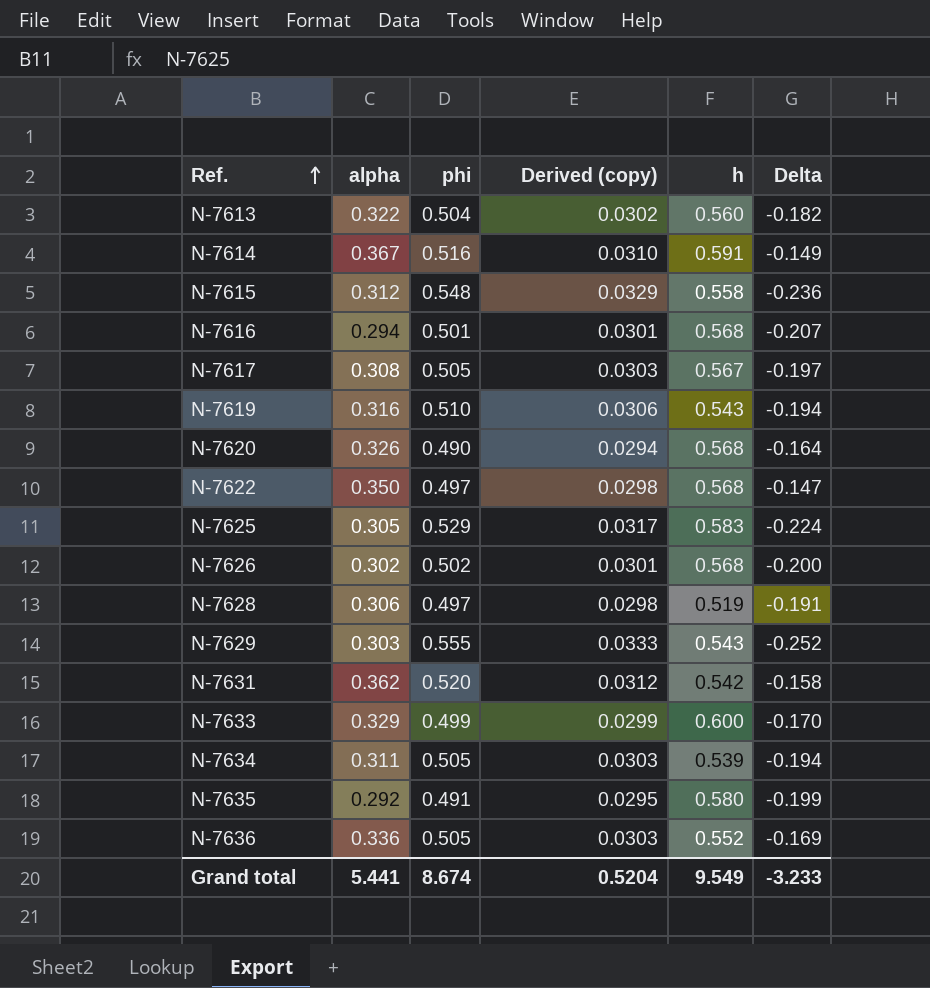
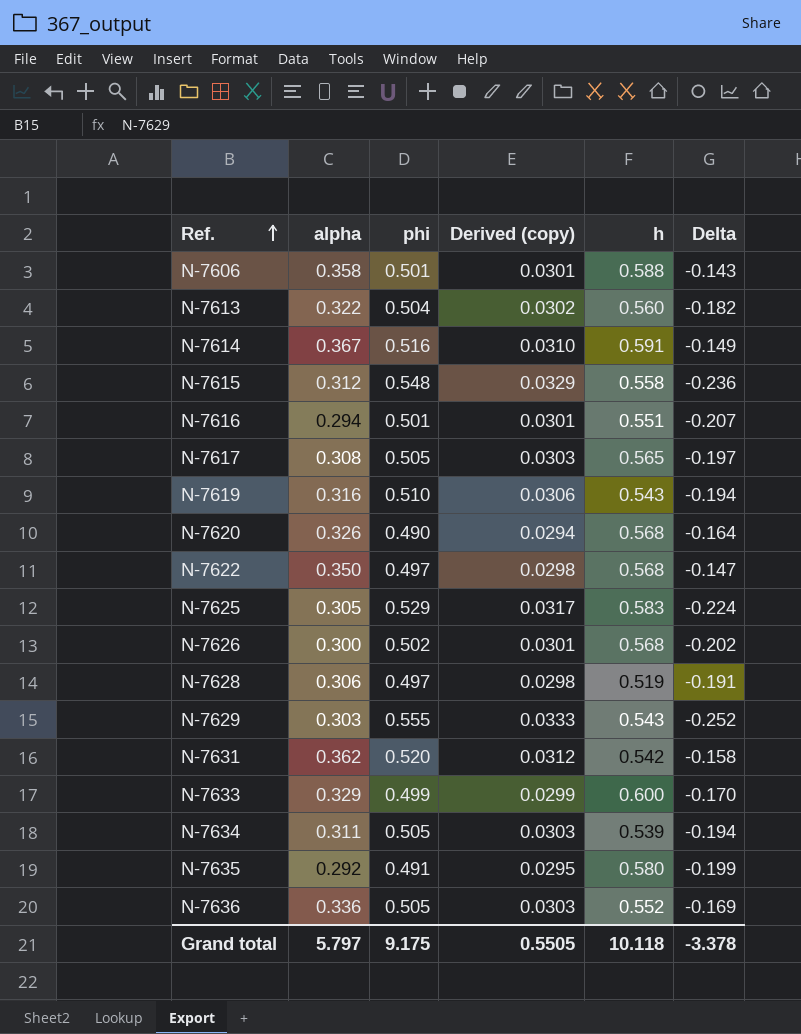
row N-7606: none -> 0.358 | 0.501 | 0.0301 | 0.588 | -0.143
N-7616 | h: 0.568 -> 0.551
N-7617 | h: 0.567 -> 0.565
N-7626 | alpha: 0.302 -> 0.300
N-7626 | Delta: -0.200 -> -0.202
Grand total | alpha: 5.441 -> 5.797
Grand total | phi: 8.674 -> 9.175
Grand total | Derived (copy): 0.5204 -> 0.5505
Grand total | h: 9.549 -> 10.118
Grand total | Delta: -3.233 -> -3.378

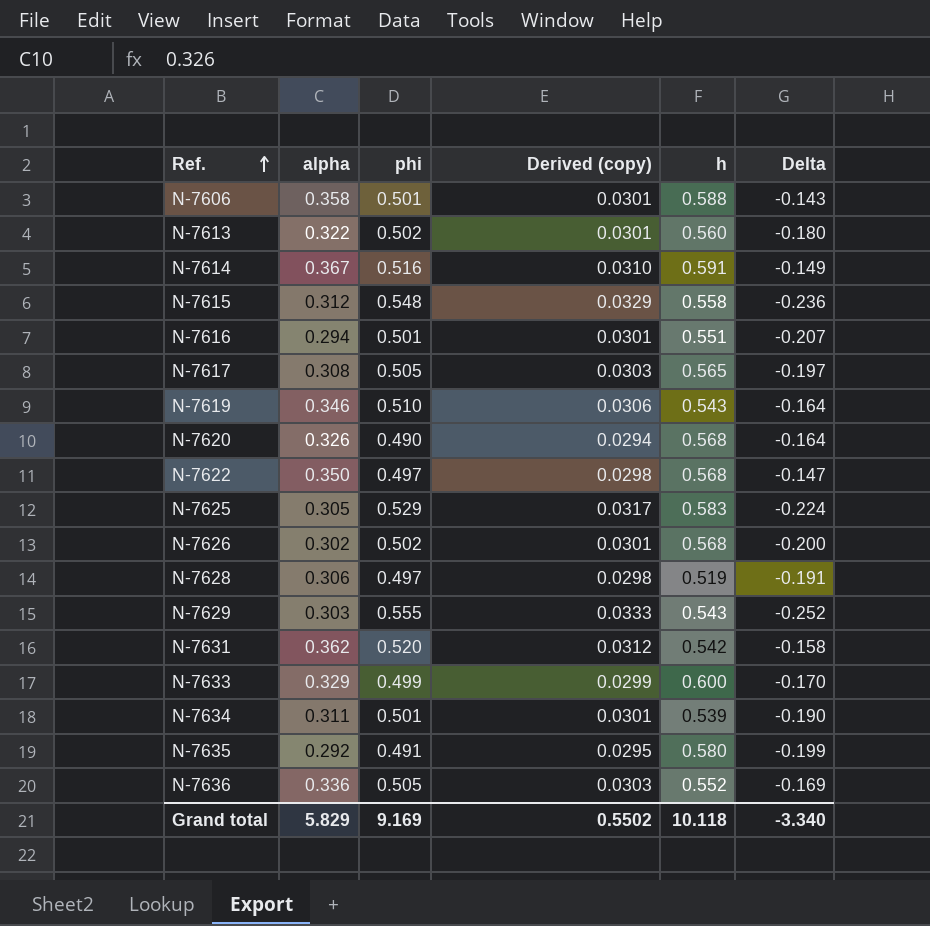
N-7613 | phi: 0.504 -> 0.502
N-7613 | Derived (copy): 0.0302 -> 0.0301
N-7613 | Delta: -0.182 -> -0.180
N-7619 | alpha: 0.316 -> 0.346
N-7619 | Delta: -0.194 -> -0.164
N-7626 | alpha: 0.300 -> 0.302
N-7626 | Delta: -0.202 -> -0.200
N-7634 | phi: 0.505 -> 0.501
N-7634 | Derived (copy): 0.0303 -> 0.0301
N-7634 | Delta: -0.194 -> -0.190
Grand total | alpha: 5.797 -> 5.829
Grand total | phi: 9.175 -> 9.169
Grand total | Derived (copy): 0.5505 -> 0.5502
Grand total | Delta: -3.378 -> -3.340

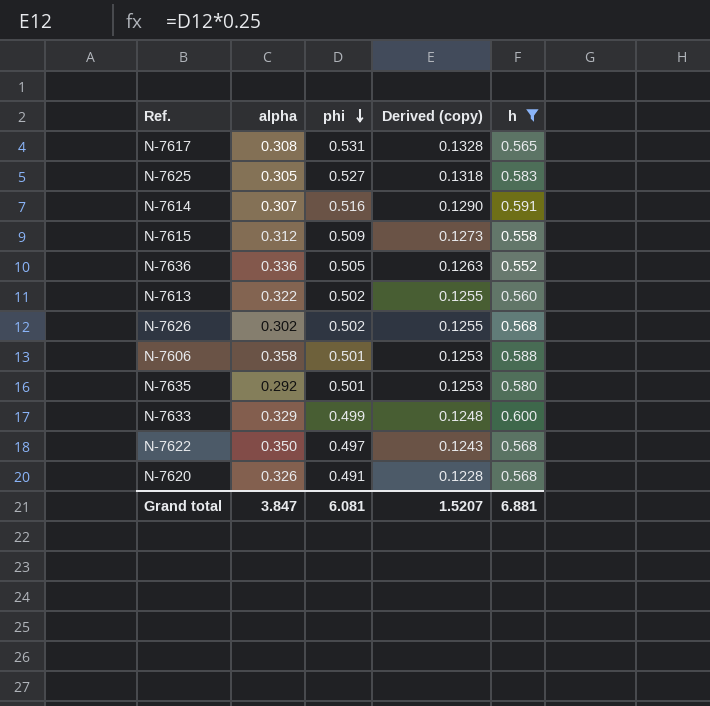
filter: none -> h >= 0.552
row order: Ref. ascending -> phi descending
column Delta | formula: [alpha] - [phi] -> none
column Derived (copy) | formula: [phi] * 0.06 -> [phi] * 0.25
N-7617 | phi: 0.505 -> 0.531
N-7625 | phi: 0.529 -> 0.527
N-7614 | alpha: 0.367 -> 0.307
N-7615 | phi: 0.548 -> 0.509
N-7635 | phi: 0.491 -> 0.501
N-7620 | phi: 0.490 -> 0.491
Grand total | alpha: 5.829 -> 3.847
Grand total | phi: 9.169 -> 6.081
Grand total | Derived (copy): 0.5502 -> 1.5207
Grand total | h: 10.118 -> 6.881

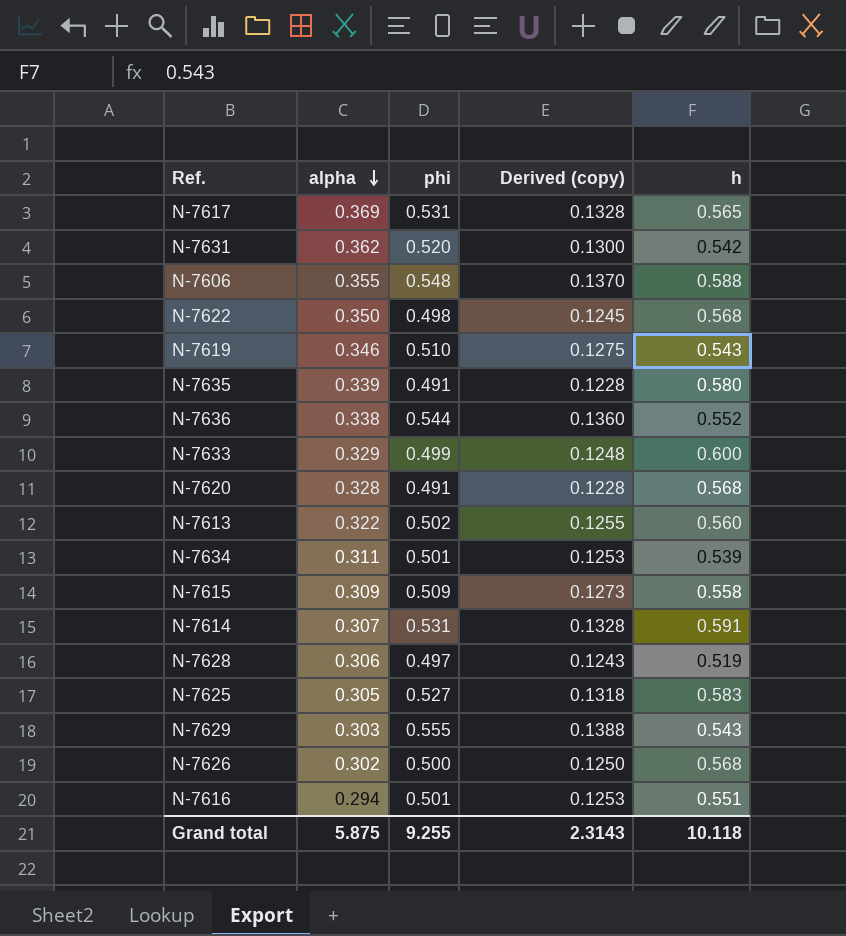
filter: h >= 0.552 -> none
row order: phi descending -> alpha descending
N-7617 | alpha: 0.308 -> 0.369
N-7606 | alpha: 0.358 -> 0.355
N-7606 | phi: 0.501 -> 0.548
N-7606 | Derived (copy): 0.1253 -> 0.1370
N-7622 | phi: 0.497 -> 0.498
N-7622 | Derived (copy): 0.1243 -> 0.1245
N-7635 | alpha: 0.292 -> 0.339
N-7635 | phi: 0.501 -> 0.491
N-7635 | Derived (copy): 0.1253 -> 0.1228
N-7636 | alpha: 0.336 -> 0.338
N-7636 | phi: 0.505 -> 0.544
N-7636 | Derived (copy): 0.1263 -> 0.1360
N-7620 | alpha: 0.326 -> 0.328
N-7615 | alpha: 0.312 -> 0.309
N-7614 | phi: 0.516 -> 0.531
N-7614 | Derived (copy): 0.1290 -> 0.1328
N-7626 | phi: 0.502 -> 0.500
N-7626 | Derived (copy): 0.1255 -> 0.1250
Grand total | alpha: 3.847 -> 5.875
Grand total | phi: 6.081 -> 9.255
Grand total | Derived (copy): 1.5207 -> 2.3143
Grand total | h: 6.881 -> 10.118

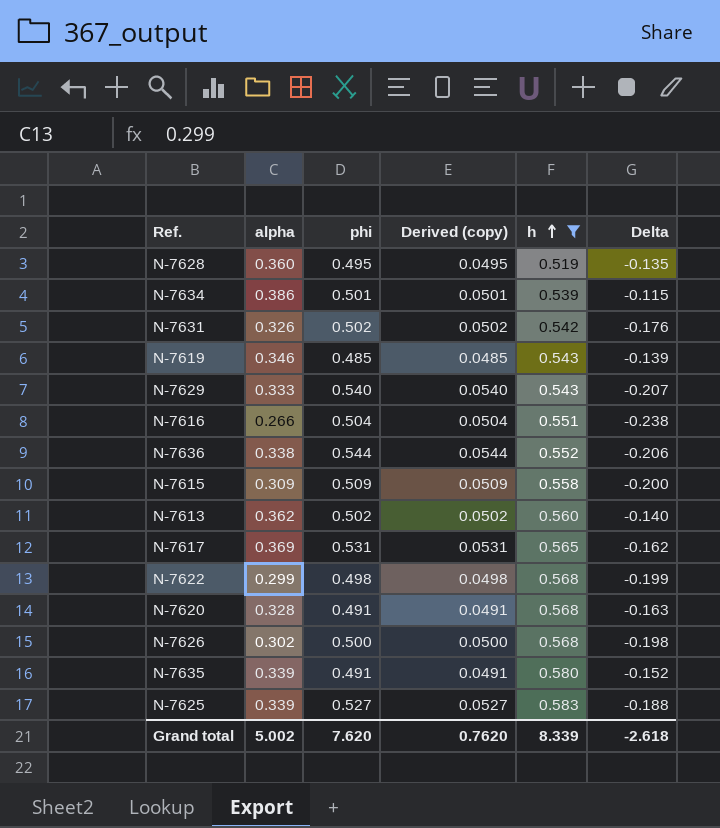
filter: none -> h <= 0.583
row order: alpha descending -> h ascending
column Derived (copy) | formula: [phi] * 0.25 -> [phi] * 0.1
column Delta | formula: none -> [alpha] - [phi]
N-7628 | alpha: 0.306 -> 0.360
N-7628 | phi: 0.497 -> 0.495
N-7634 | alpha: 0.311 -> 0.386
N-7631 | alpha: 0.362 -> 0.326
N-7631 | phi: 0.520 -> 0.502
N-7619 | phi: 0.510 -> 0.485
N-7629 | alpha: 0.303 -> 0.333
N-7629 | phi: 0.555 -> 0.540
N-7616 | alpha: 0.294 -> 0.266
N-7616 | phi: 0.501 -> 0.504
N-7613 | alpha: 0.322 -> 0.362
N-7622 | alpha: 0.350 -> 0.299
N-7625 | alpha: 0.305 -> 0.339
Grand total | alpha: 5.875 -> 5.002
Grand total | phi: 9.255 -> 7.620
Grand total | Derived (copy): 2.3143 -> 0.7620
Grand total | h: 10.118 -> 8.339

